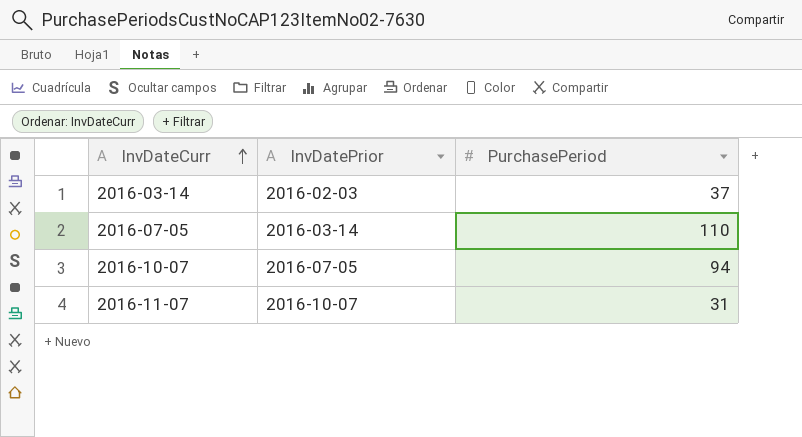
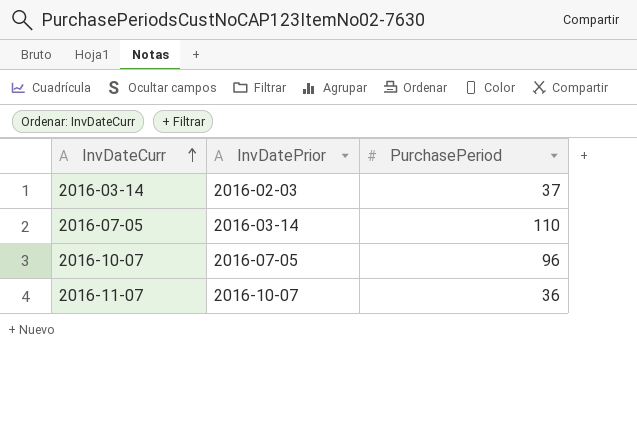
2016-10-07 | PurchasePeriod: 94 -> 96
2016-11-07 | PurchasePeriod: 31 -> 36

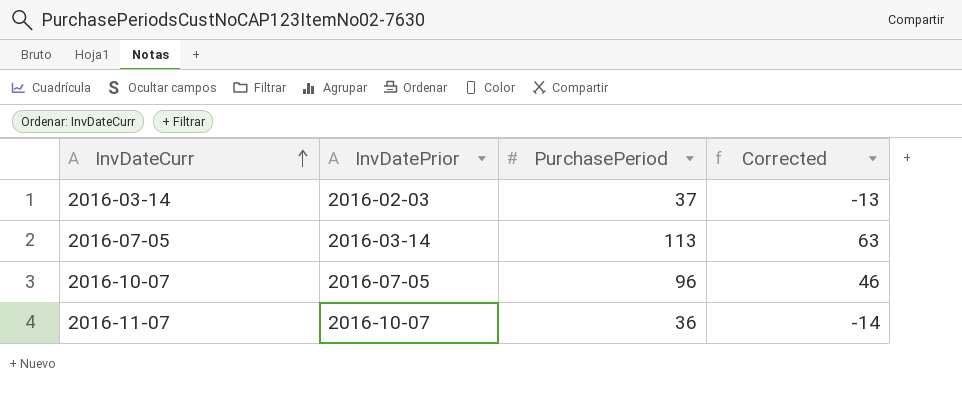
column Corrected | formula: none -> [PurchasePeriod] - 50
2016-07-05 | PurchasePeriod: 110 -> 113

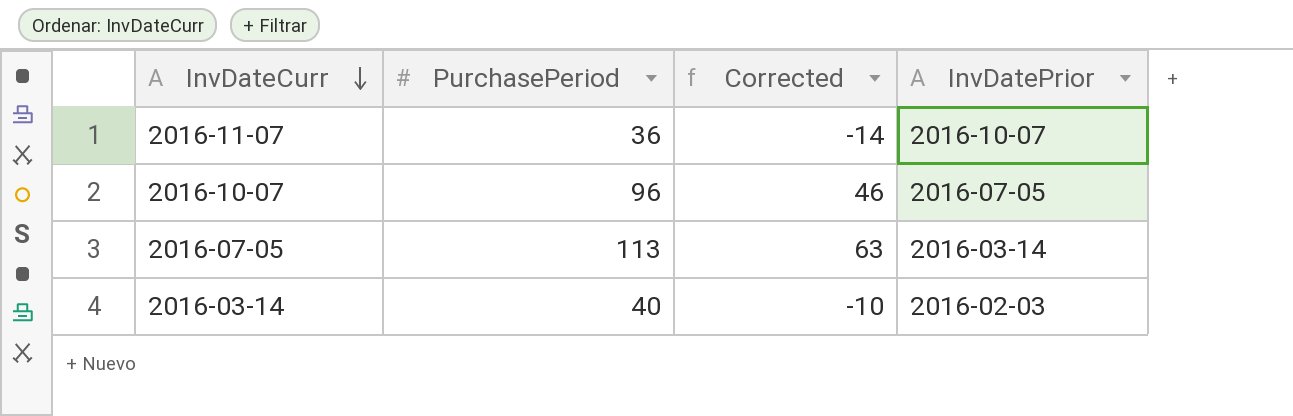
row order: InvDateCurr ascending -> InvDateCurr descending
column InvDatePrior | position: 2 -> 4
2016-03-14 | PurchasePeriod: 37 -> 40
2016-03-14 | Corrected: -13 -> -10

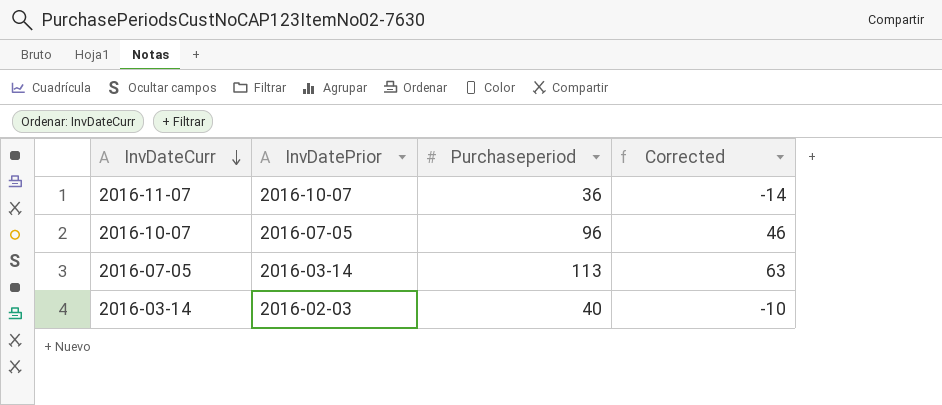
column InvDatePrior | position: 4 -> 2
column name: PurchasePeriod -> Purchaseperiod

